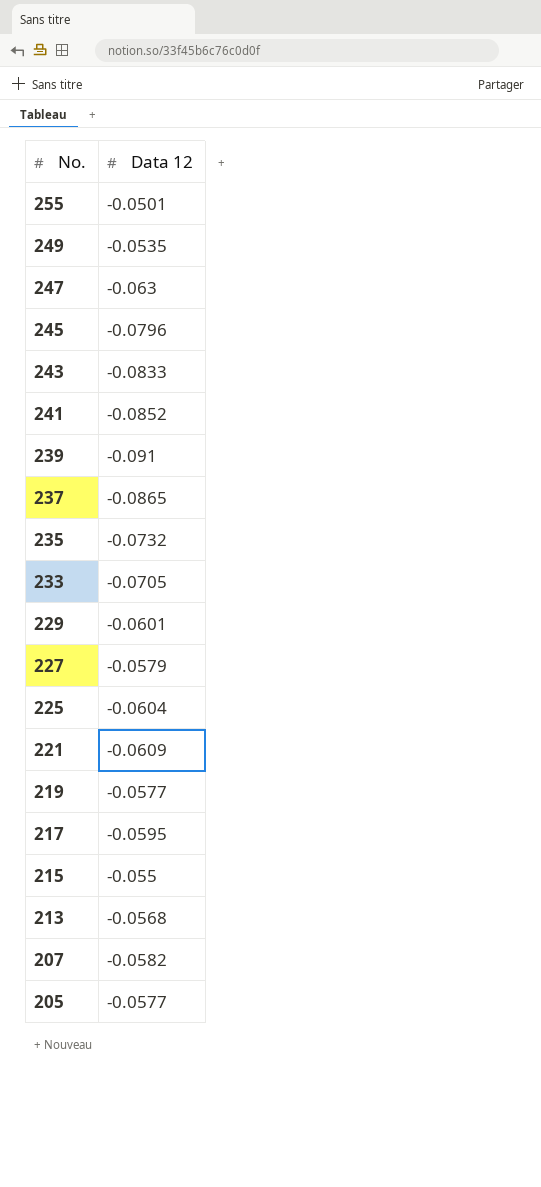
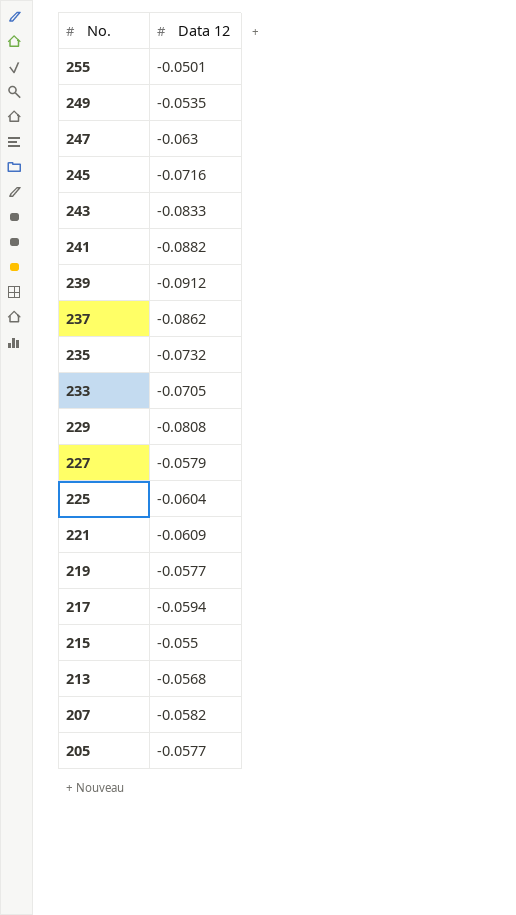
245 | Data 12: -0.0796 -> -0.0716
241 | Data 12: -0.0852 -> -0.0882
239 | Data 12: -0.091 -> -0.0912
237 | Data 12: -0.0865 -> -0.0862
229 | Data 12: -0.0601 -> -0.0808
217 | Data 12: -0.0595 -> -0.0594

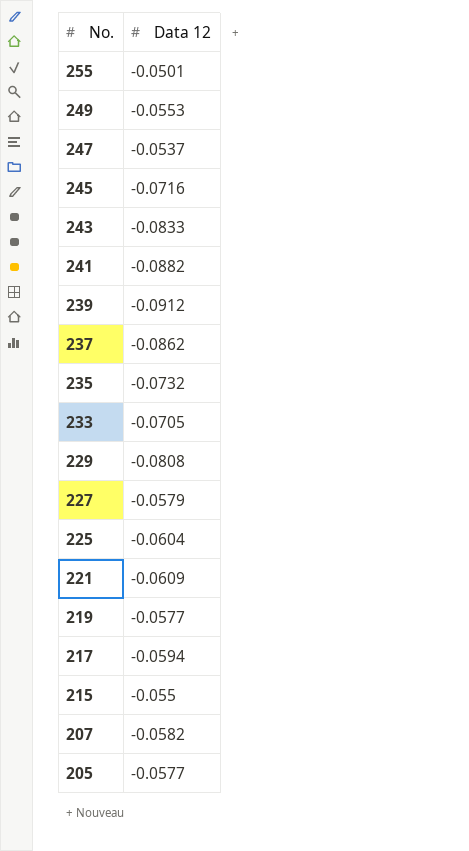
row 213: -0.0568 -> none
249 | Data 12: -0.0535 -> -0.0553
247 | Data 12: -0.063 -> -0.0537

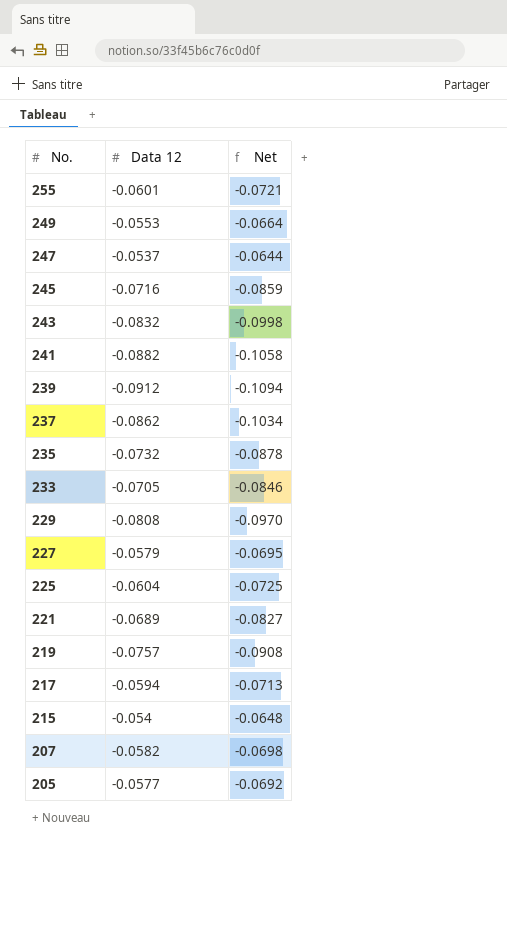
column Net | formula: none -> [Data 12] * 1.2
255 | Data 12: -0.0501 -> -0.0601
243 | Data 12: -0.0833 -> -0.0832
221 | Data 12: -0.0609 -> -0.0689
219 | Data 12: -0.0577 -> -0.0757
215 | Data 12: -0.055 -> -0.054

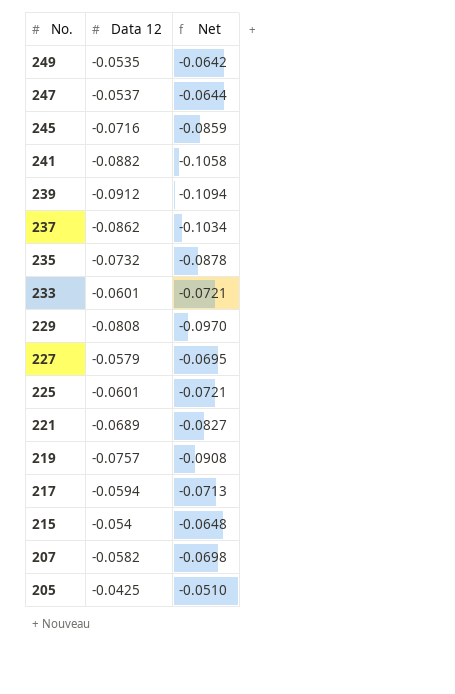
row 255: -0.0601 | -0.0721 -> none
row 243: -0.0832 | -0.0998 -> none
249 | Data 12: -0.0553 -> -0.0535
249 | Net: -0.0664 -> -0.0642
233 | Data 12: -0.0705 -> -0.0601
233 | Net: -0.0846 -> -0.0721
225 | Data 12: -0.0604 -> -0.0601
225 | Net: -0.0725 -> -0.0721
205 | Data 12: -0.0577 -> -0.0425
205 | Net: -0.0692 -> -0.0510

